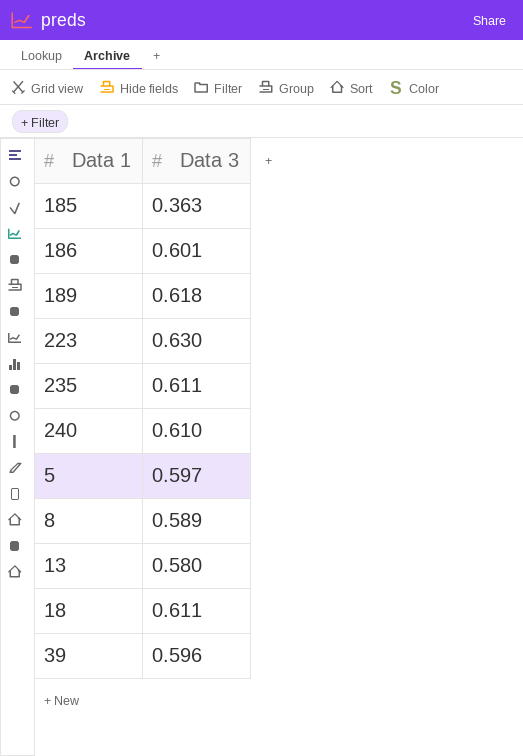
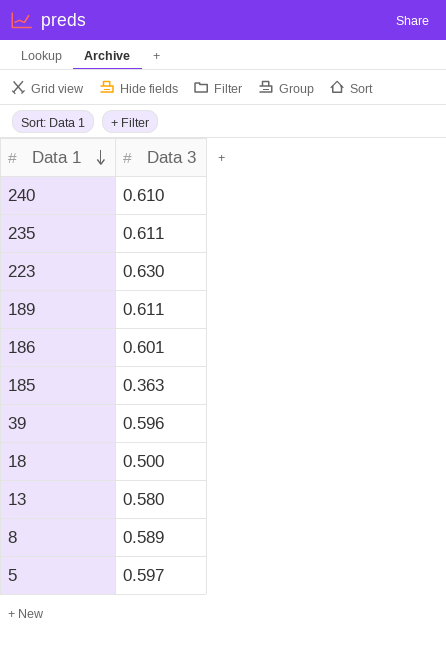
row order: none -> Data 1 descending
189 | Data 3: 0.618 -> 0.611
18 | Data 3: 0.611 -> 0.500

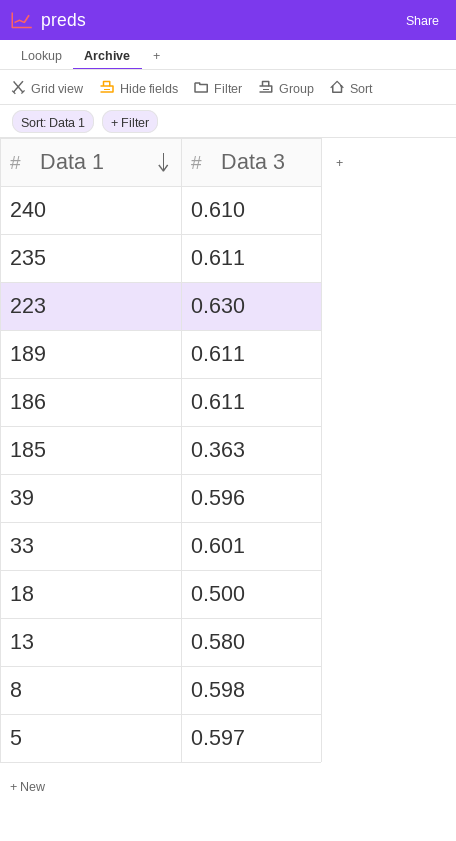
186 | Data 3: 0.601 -> 0.611
row 33: none -> 0.601
8 | Data 3: 0.589 -> 0.598

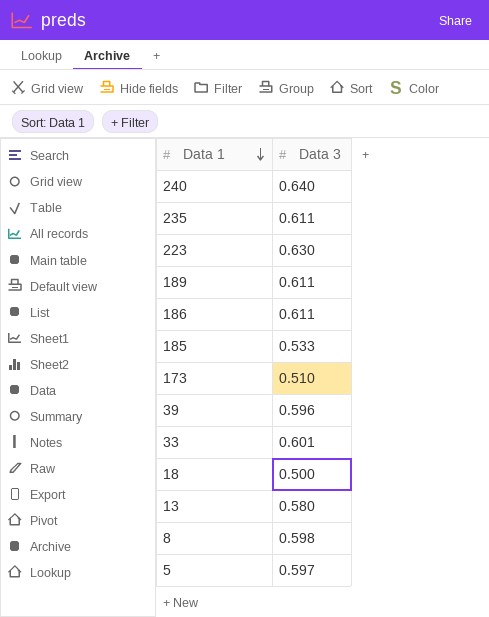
240 | Data 3: 0.610 -> 0.640
185 | Data 3: 0.363 -> 0.533
row 173: none -> 0.510

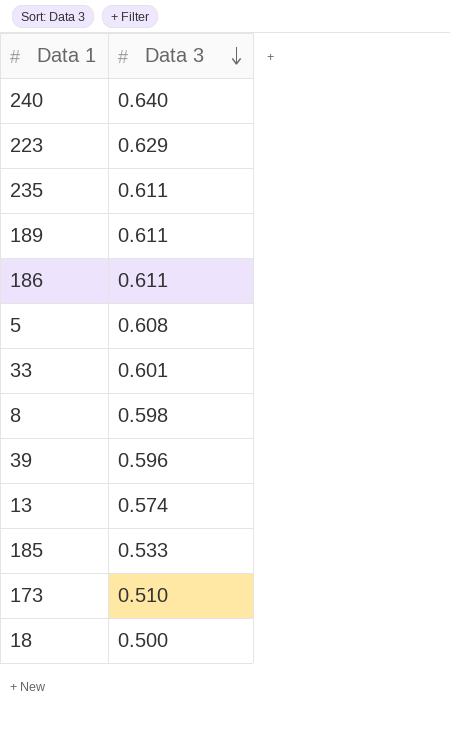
row order: Data 1 descending -> Data 3 descending
223 | Data 3: 0.630 -> 0.629
5 | Data 3: 0.597 -> 0.608
13 | Data 3: 0.580 -> 0.574

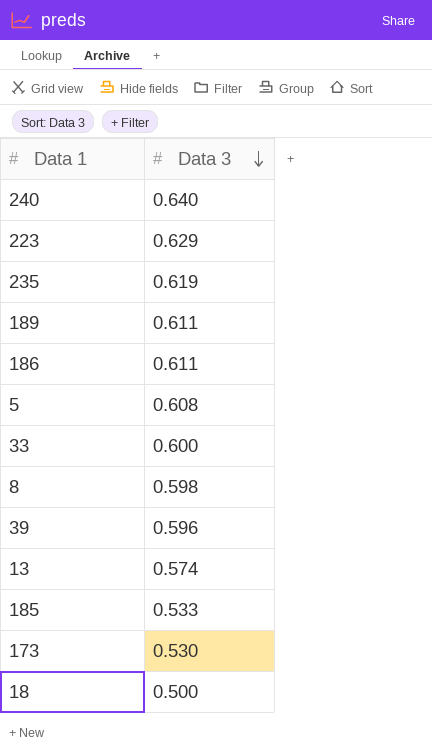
235 | Data 3: 0.611 -> 0.619
33 | Data 3: 0.601 -> 0.600
173 | Data 3: 0.510 -> 0.530

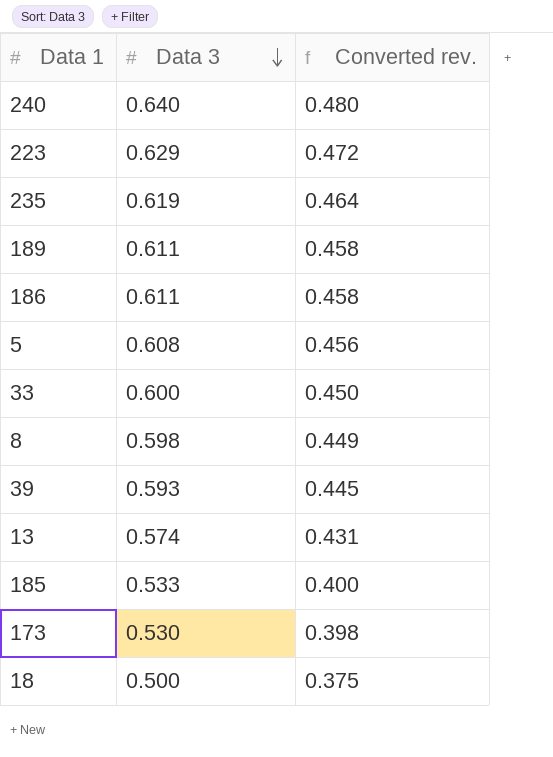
column Converted rev. | formula: none -> [Data 3] * 0.75
39 | Data 3: 0.596 -> 0.593

